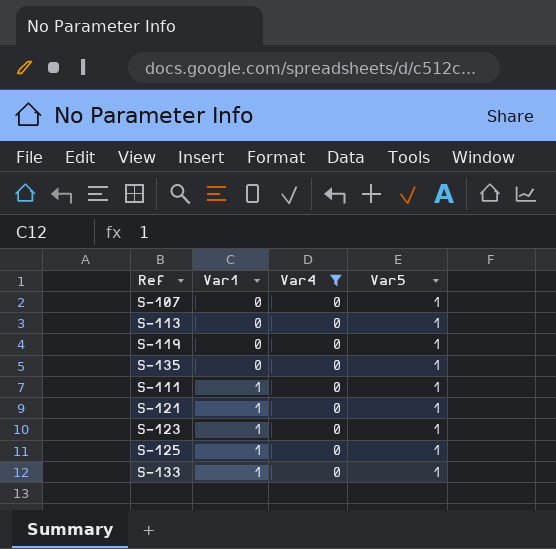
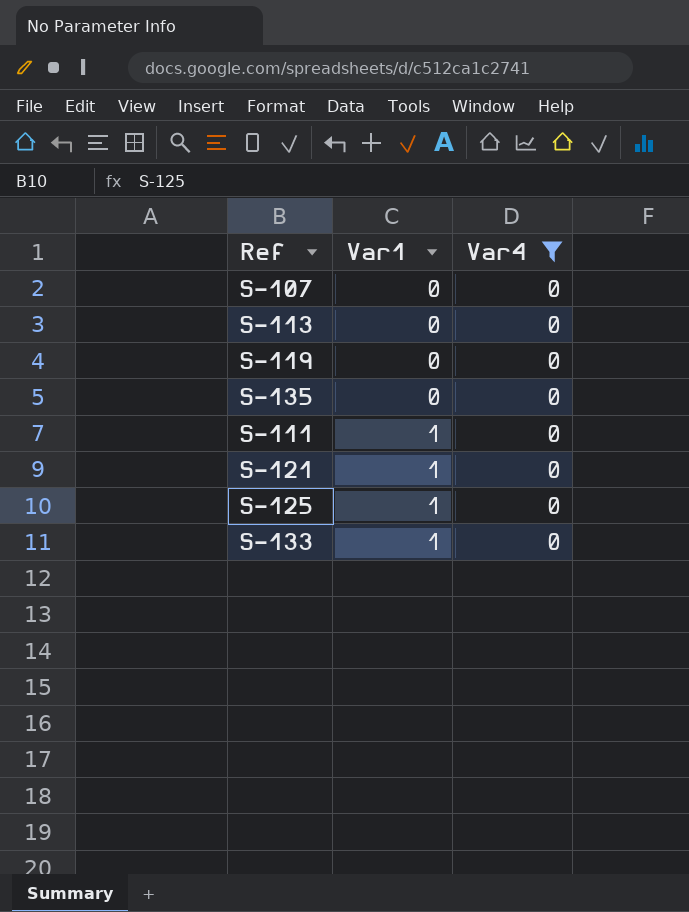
column Var5 | position: 4 -> none
row S-123: 1 | 0 | 1 -> none

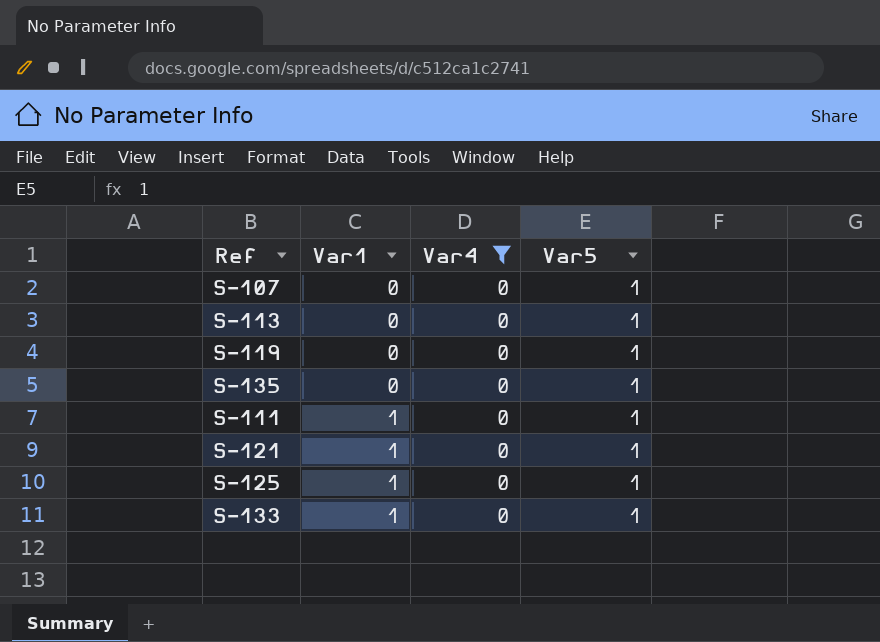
column Var5 | position: none -> 4

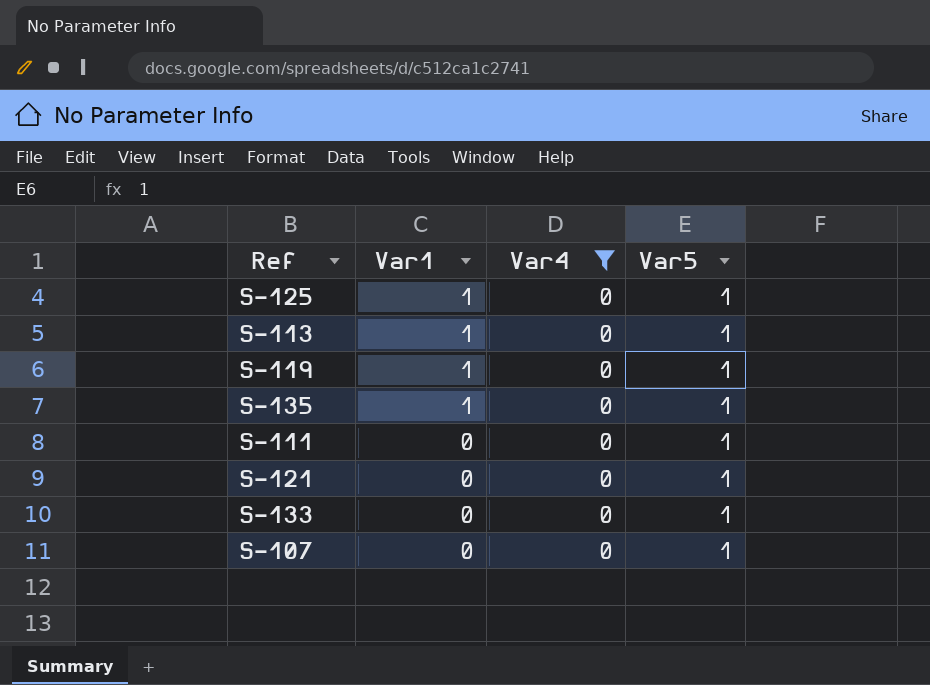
row order: Var1 ascending -> Var1 descending
S-113 | Var1: 0 -> 1
S-119 | Var1: 0 -> 1
S-135 | Var1: 0 -> 1
S-111 | Var1: 1 -> 0
S-121 | Var1: 1 -> 0
S-133 | Var1: 1 -> 0

